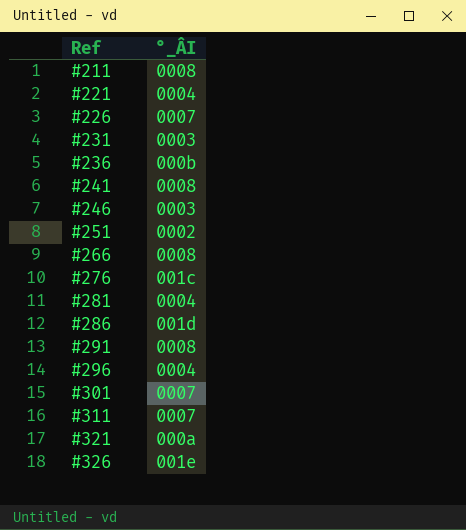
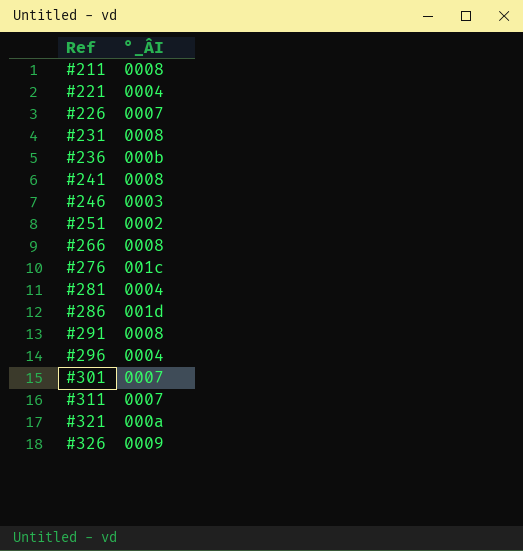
#231 | °_ÂI: 0003 -> 0008
#326 | °_ÂI: 001e -> 0009

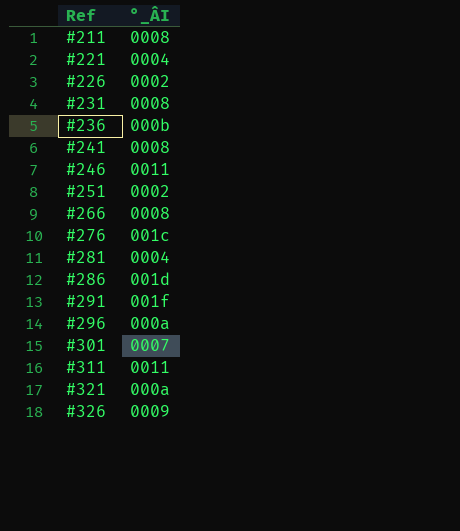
#226 | °_ÂI: 0007 -> 0002
#246 | °_ÂI: 0003 -> 0011
#291 | °_ÂI: 0008 -> 001f
#296 | °_ÂI: 0004 -> 000a
#311 | °_ÂI: 0007 -> 0011

